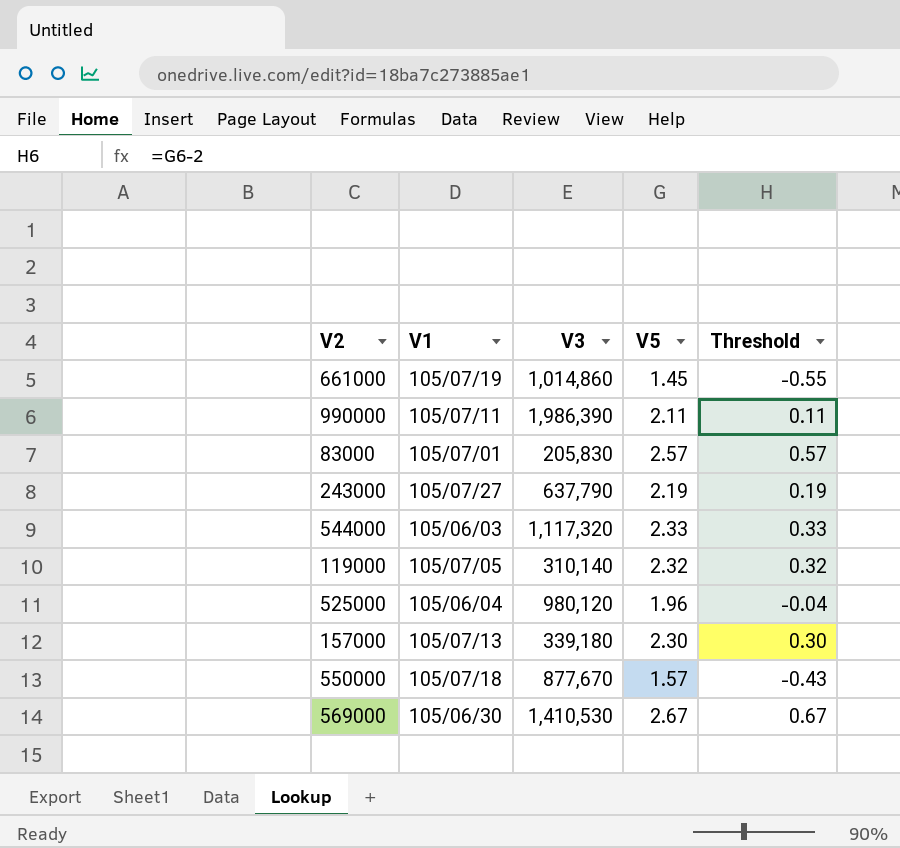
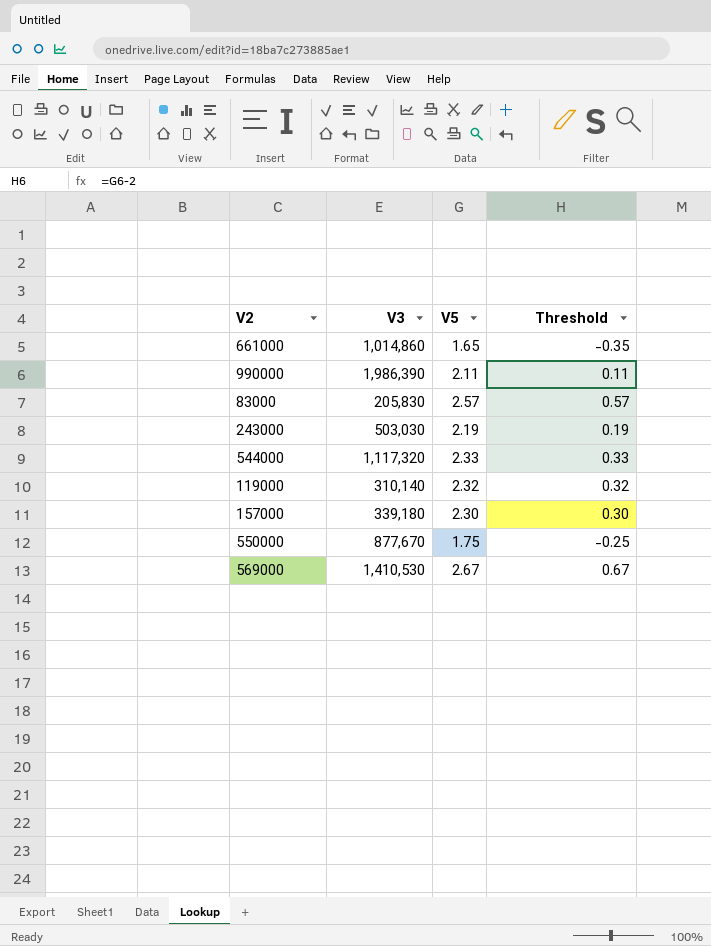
column V1 | position: 2 -> none
row 525000: 105/06/04 | 980,120 | 1.96 | -0.04 -> none
661000 | V5: 1.45 -> 1.65
661000 | Threshold: -0.55 -> -0.35
243000 | V3: 637,790 -> 503,030
550000 | V5: 1.57 -> 1.75
550000 | Threshold: -0.43 -> -0.25

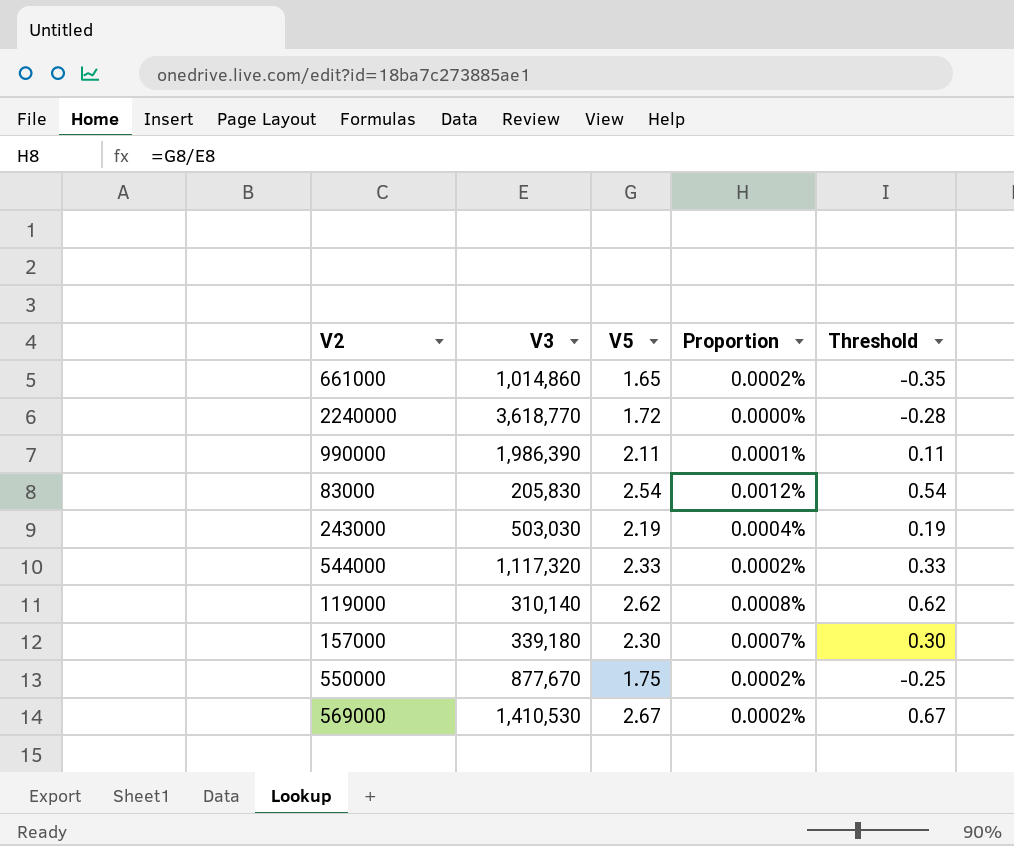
column Proportion | formula: none -> [V5] / [V3]
row 2240000: none -> 3,618,770 | 1.72 | 0.0000% | -0.28
83000 | V5: 2.57 -> 2.54
83000 | Threshold: 0.57 -> 0.54
119000 | V5: 2.32 -> 2.62
119000 | Threshold: 0.32 -> 0.62

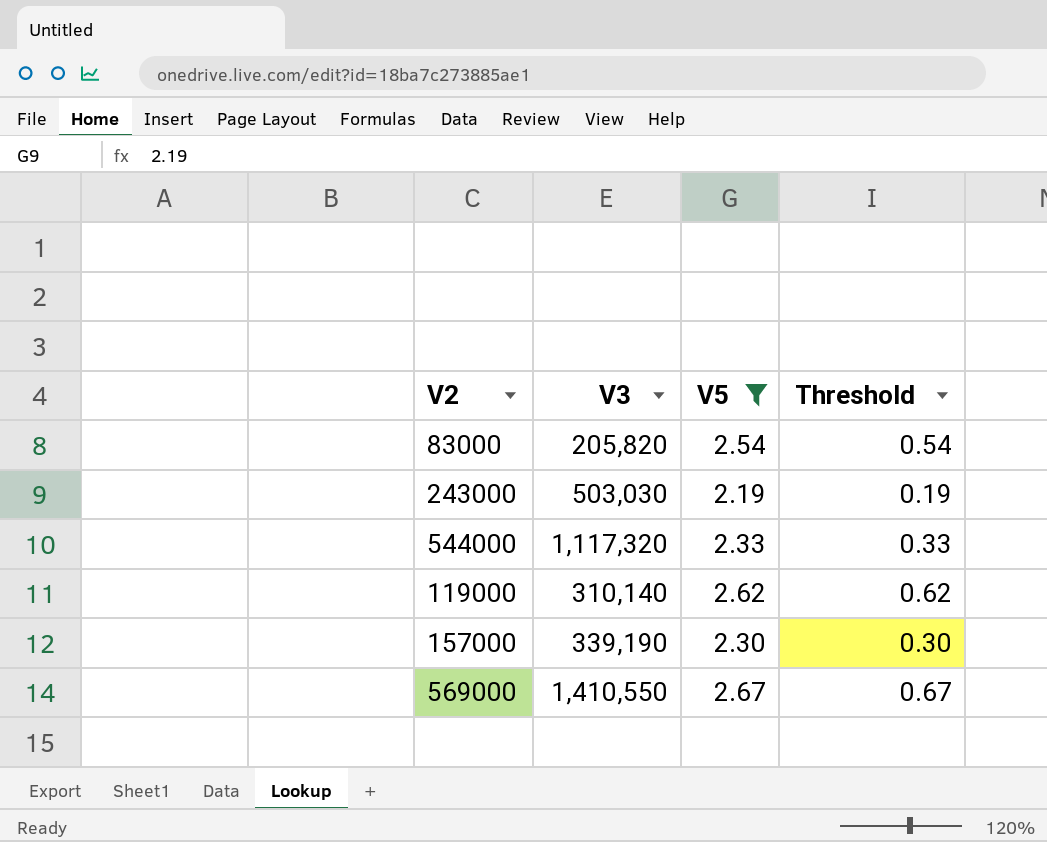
filter: none -> V5 >= 2.19
column Proportion | formula: [V5] / [V3] -> none
83000 | V3: 205,830 -> 205,820
157000 | V3: 339,180 -> 339,190
569000 | V3: 1,410,530 -> 1,410,550

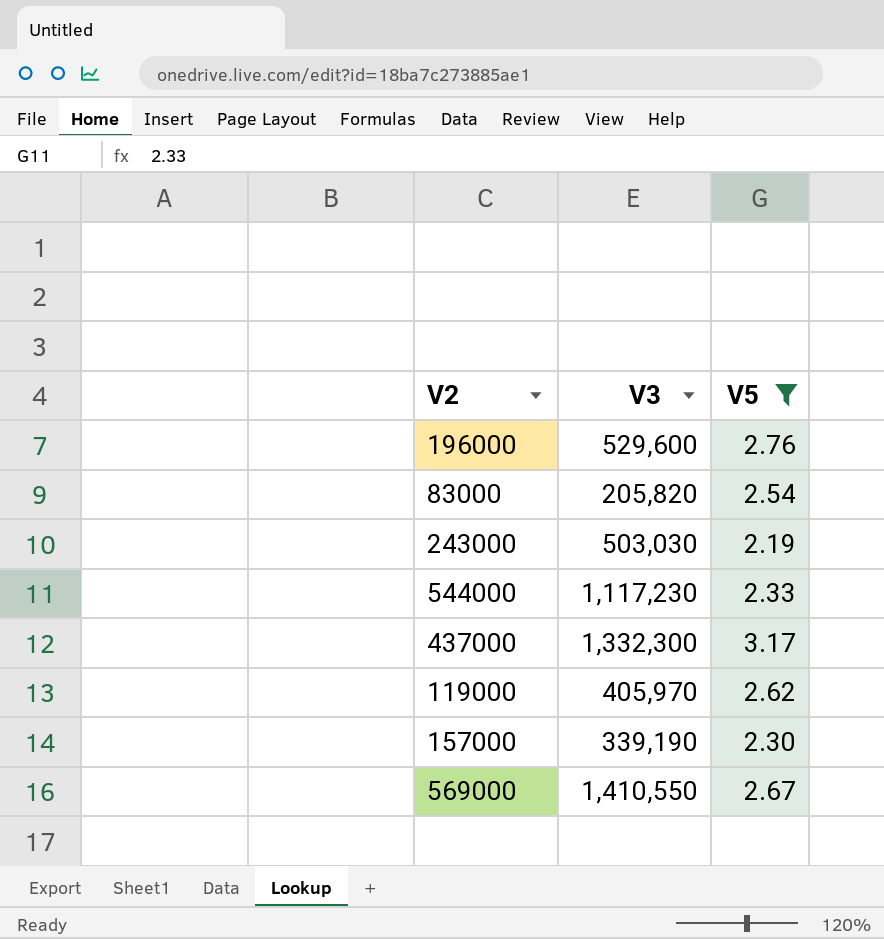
column Threshold | formula: [V5] - 2 -> none
row 196000: none -> 529,600 | 2.76
544000 | V3: 1,117,320 -> 1,117,230
row 437000: none -> 1,332,300 | 3.17
119000 | V3: 310,140 -> 405,970

